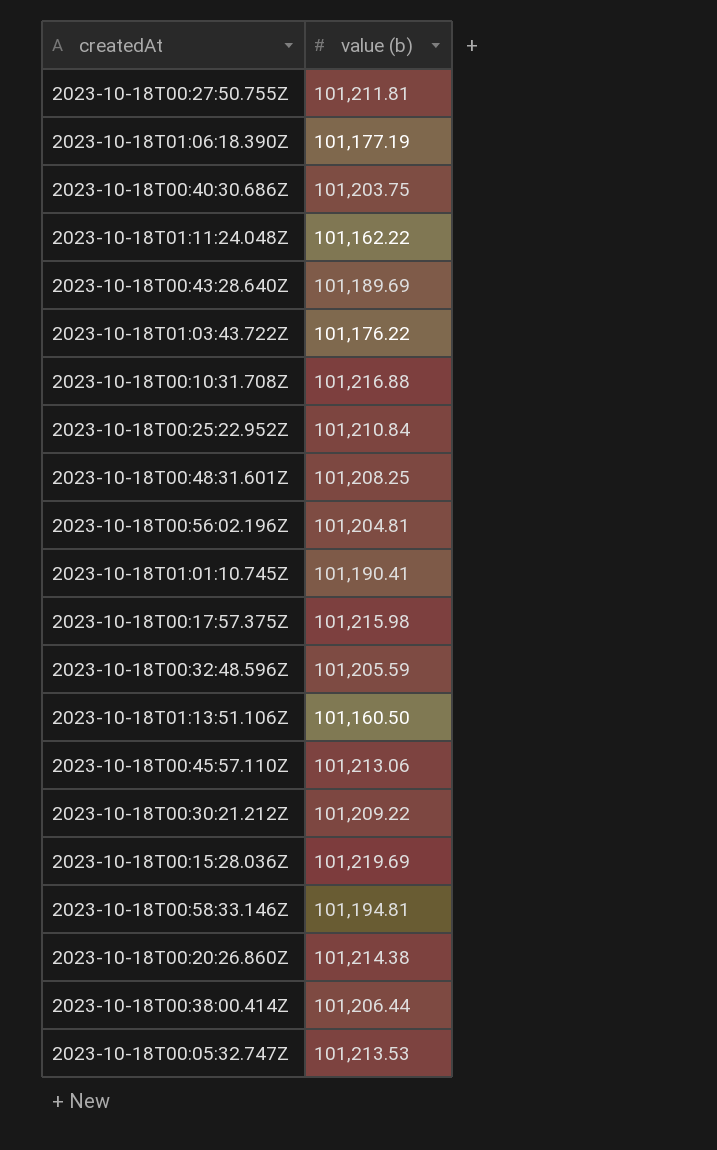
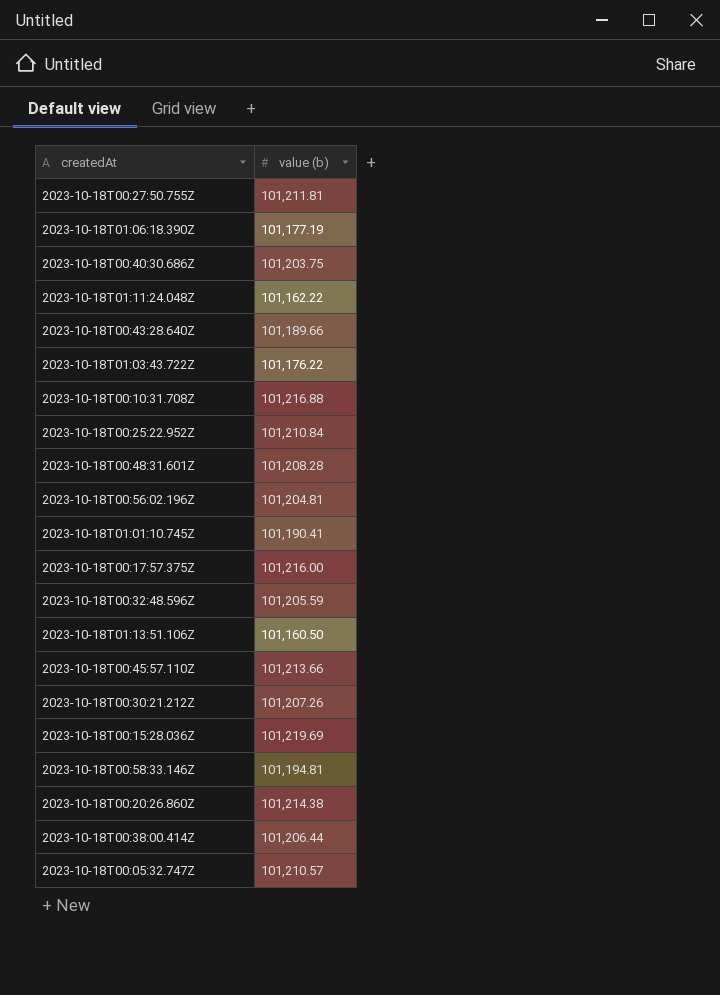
2023-10-18T00:43:28.640Z | value (b): 101,189.69 -> 101,189.66
2023-10-18T00:48:31.601Z | value (b): 101,208.25 -> 101,208.28
2023-10-18T00:17:57.375Z | value (b): 101,215.98 -> 101,216.00
2023-10-18T00:45:57.110Z | value (b): 101,213.06 -> 101,213.66
2023-10-18T00:30:21.212Z | value (b): 101,209.22 -> 101,207.26
2023-10-18T00:05:32.747Z | value (b): 101,213.53 -> 101,210.57

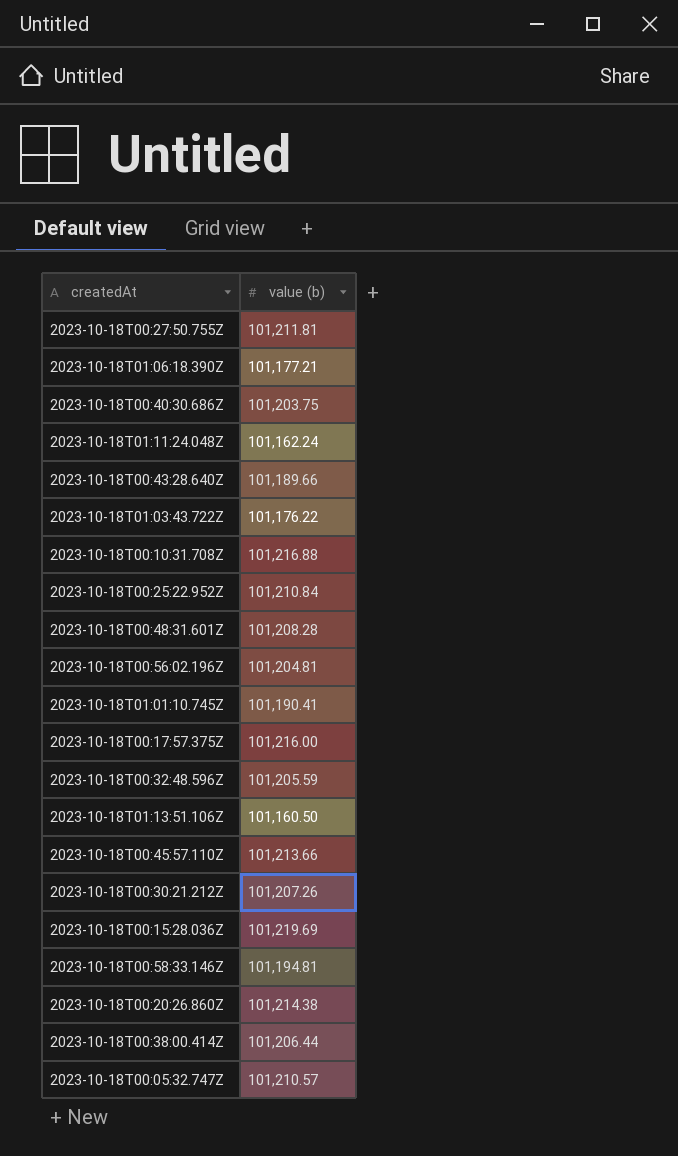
2023-10-18T01:06:18.390Z | value (b): 101,177.19 -> 101,177.21
2023-10-18T01:11:24.048Z | value (b): 101,162.22 -> 101,162.24

